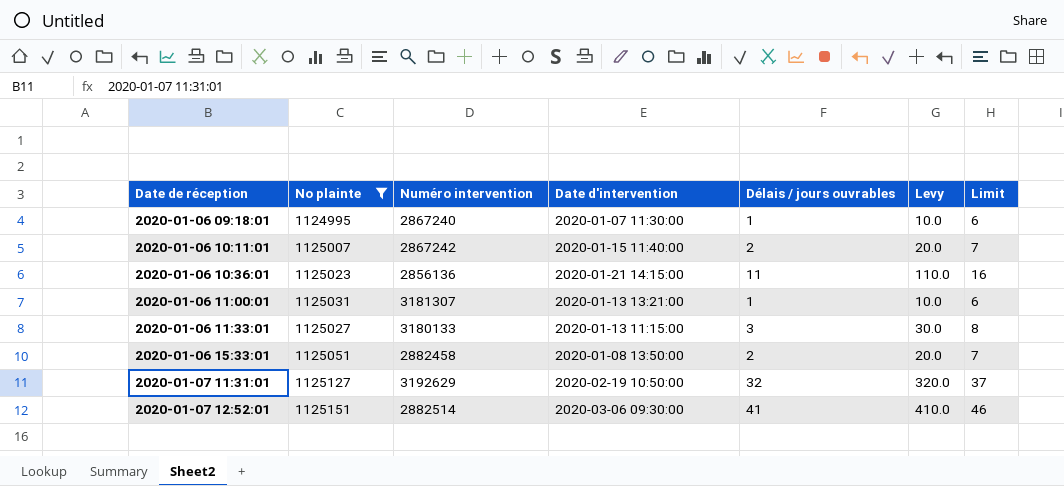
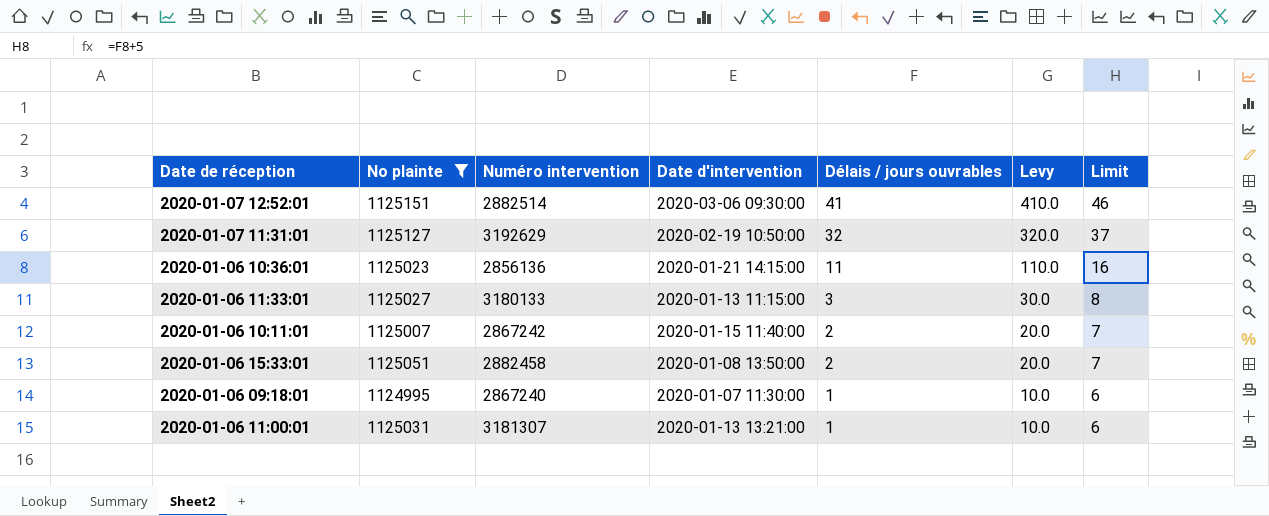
row order: Date de réception ascending -> Délais / jours ouvrables descending

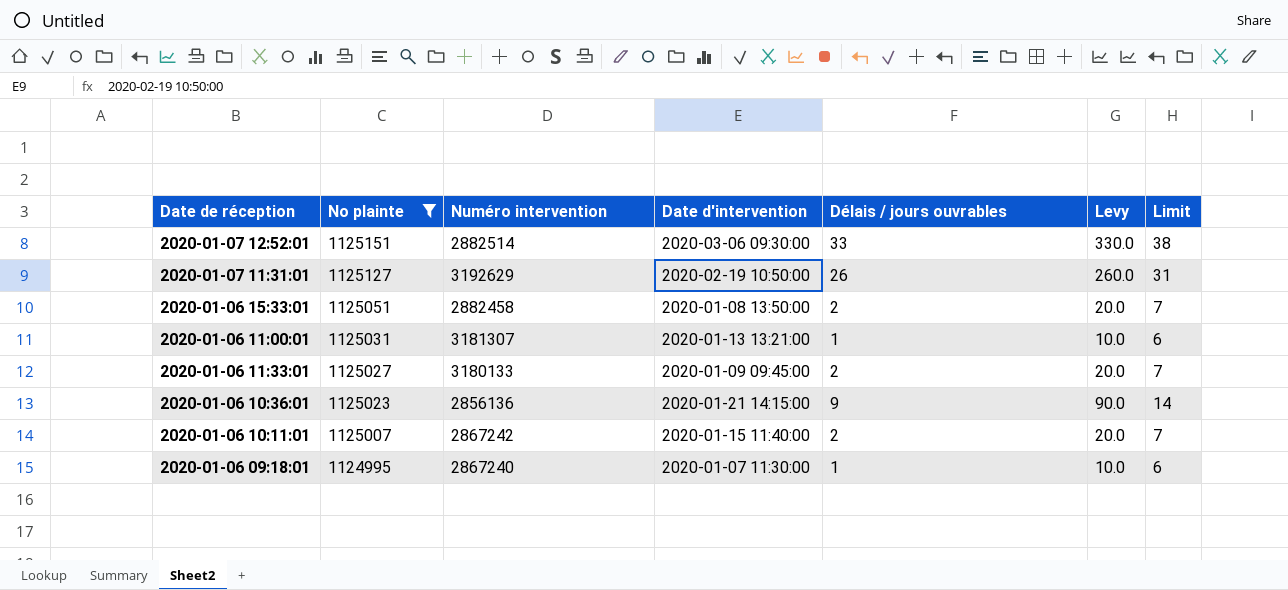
row order: Délais / jours ouvrables descending -> No plainte descending
2020-01-07 12:52:01 | Délais / jours ouvrables: 41 -> 33
2020-01-07 12:52:01 | Levy: 410.0 -> 330.0
2020-01-07 12:52:01 | Limit: 46 -> 38
2020-01-07 11:31:01 | Délais / jours ouvrables: 32 -> 26
2020-01-07 11:31:01 | Levy: 320.0 -> 260.0
2020-01-07 11:31:01 | Limit: 37 -> 31
2020-01-06 11:33:01 | Date d'intervention: 2020-01-13 11:15:00 -> 2020-01-09 09:45:00
2020-01-06 11:33:01 | Délais / jours ouvrables: 3 -> 2
2020-01-06 11:33:01 | Levy: 30.0 -> 20.0
2020-01-06 11:33:01 | Limit: 8 -> 7
2020-01-06 10:36:01 | Délais / jours ouvrables: 11 -> 9
2020-01-06 10:36:01 | Levy: 110.0 -> 90.0
2020-01-06 10:36:01 | Limit: 16 -> 14

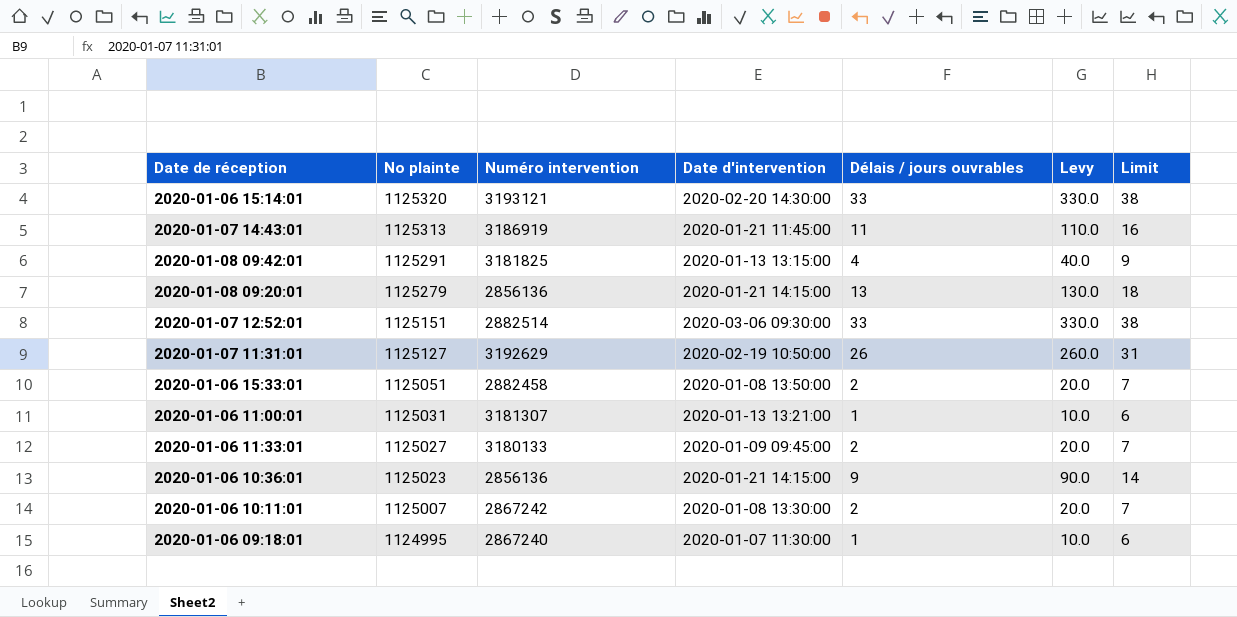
filter: No plainte <= 1125151 -> none
2020-01-06 10:11:01 | Date d'intervention: 2020-01-15 11:40:00 -> 2020-01-08 13:30:00

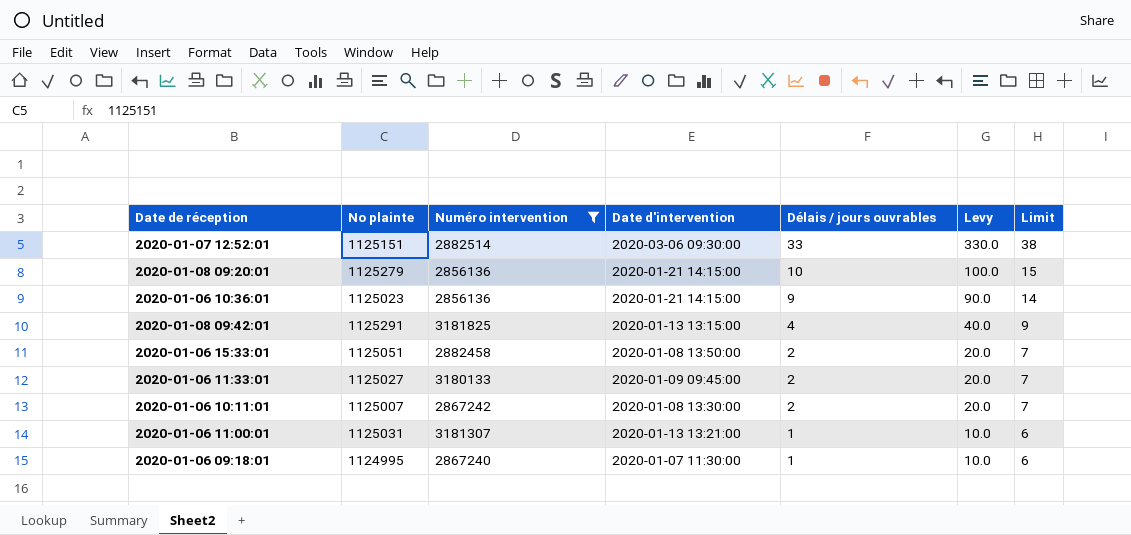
filter: none -> Numéro intervention <= 3181825
row order: No plainte descending -> Délais / jours ouvrables descending
2020-01-08 09:20:01 | Délais / jours ouvrables: 13 -> 10
2020-01-08 09:20:01 | Levy: 130.0 -> 100.0
2020-01-08 09:20:01 | Limit: 18 -> 15

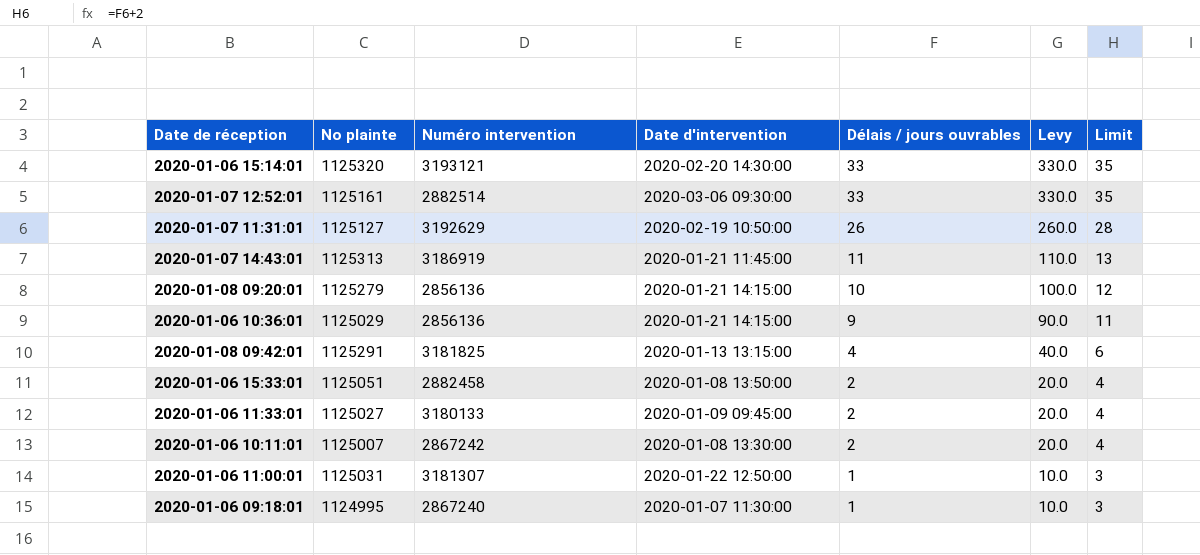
filter: Numéro intervention <= 3181825 -> none
column Limit | formula: [Délais / jours ouvrables] + 5 -> [Délais / jours ouvrables] + 2
2020-01-07 12:52:01 | No plainte: 1125151 -> 1125161
2020-01-06 10:36:01 | No plainte: 1125023 -> 1125029
2020-01-06 11:00:01 | Date d'intervention: 2020-01-13 13:21:00 -> 2020-01-22 12:50:00

